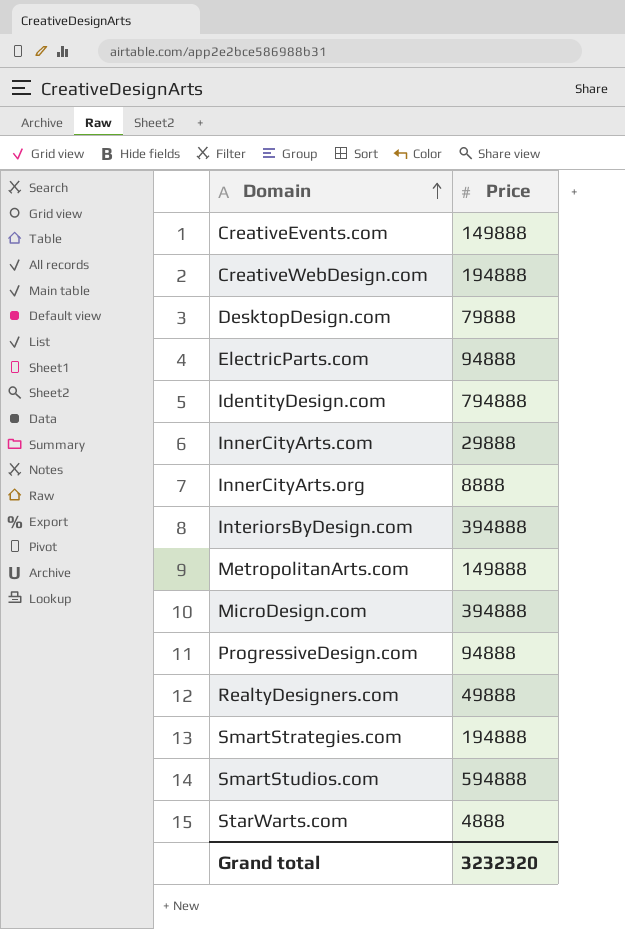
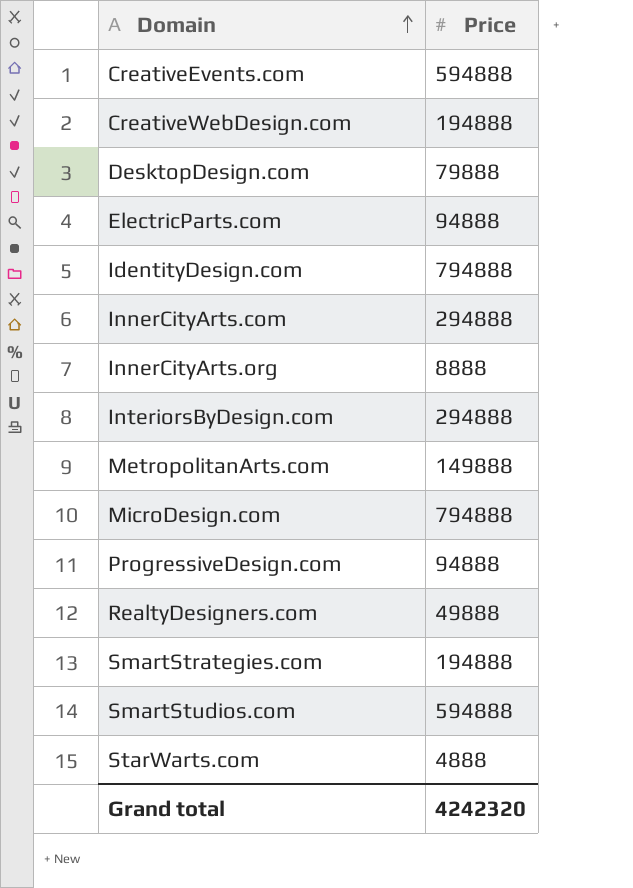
CreativeEvents.com | Price: 149888 -> 594888
InnerCityArts.com | Price: 29888 -> 294888
InteriorsByDesign.com | Price: 394888 -> 294888
MicroDesign.com | Price: 394888 -> 794888
Grand total | Price: 3232320 -> 4242320

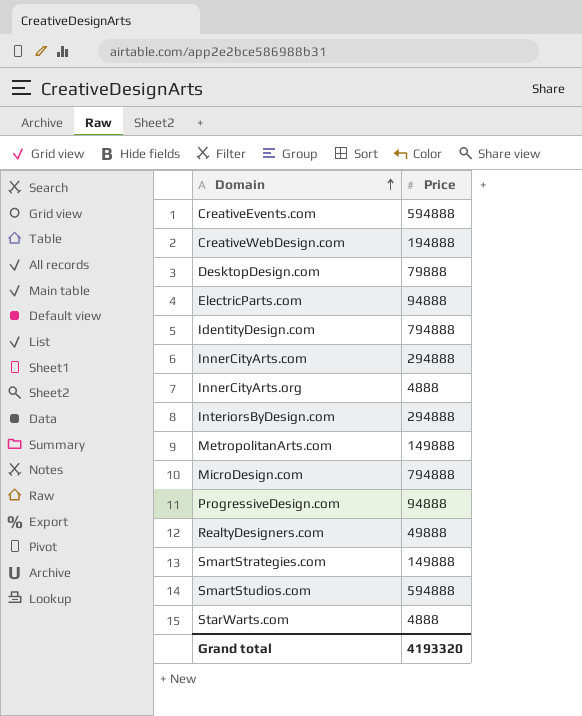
InnerCityArts.org | Price: 8888 -> 4888
SmartStrategies.com | Price: 194888 -> 149888
Grand total | Price: 4242320 -> 4193320

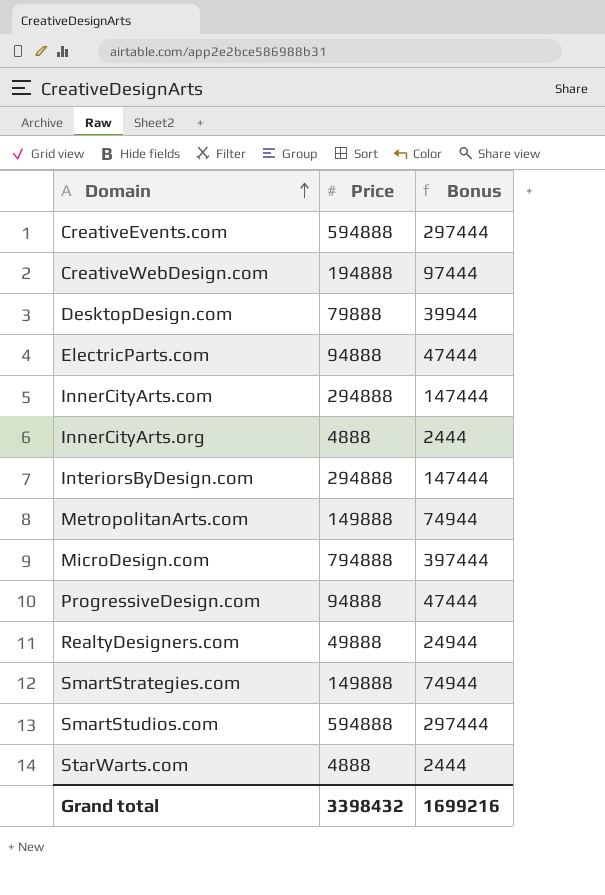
column Bonus | formula: none -> [Price] * 0.5
row IdentityDesign.com: 794888 -> none
Grand total | Price: 4193320 -> 3398432

